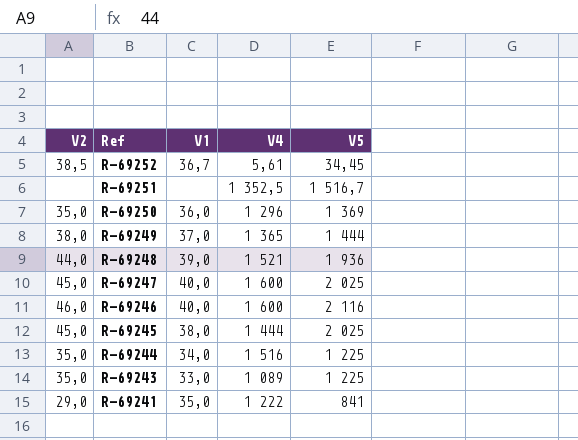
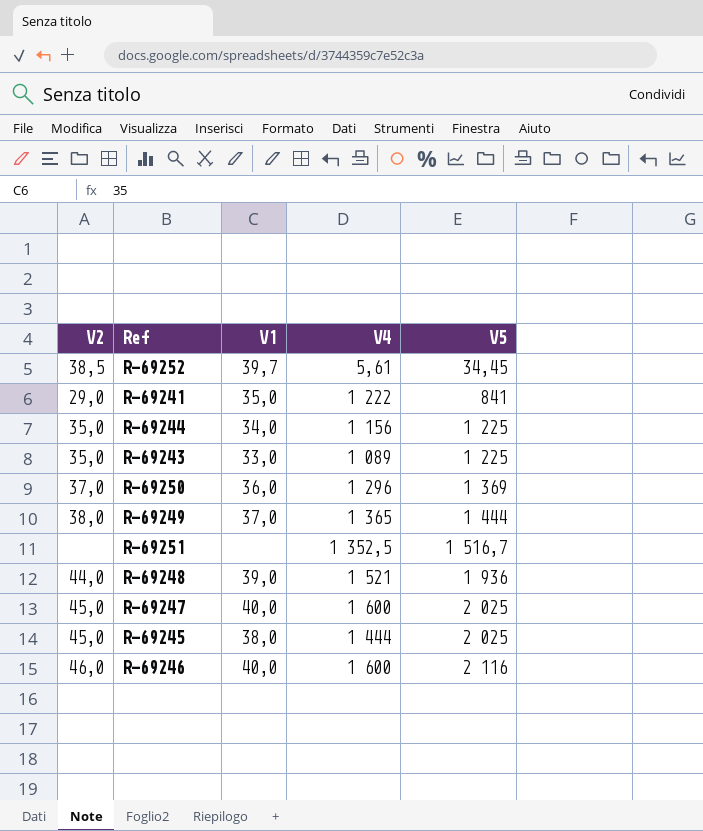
row order: Ref descending -> V5 ascending
R-69252 | V1: 36,7 -> 39,7
R-69244 | V4: 1 516 -> 1 156
R-69250 | V2: 35,0 -> 37,0

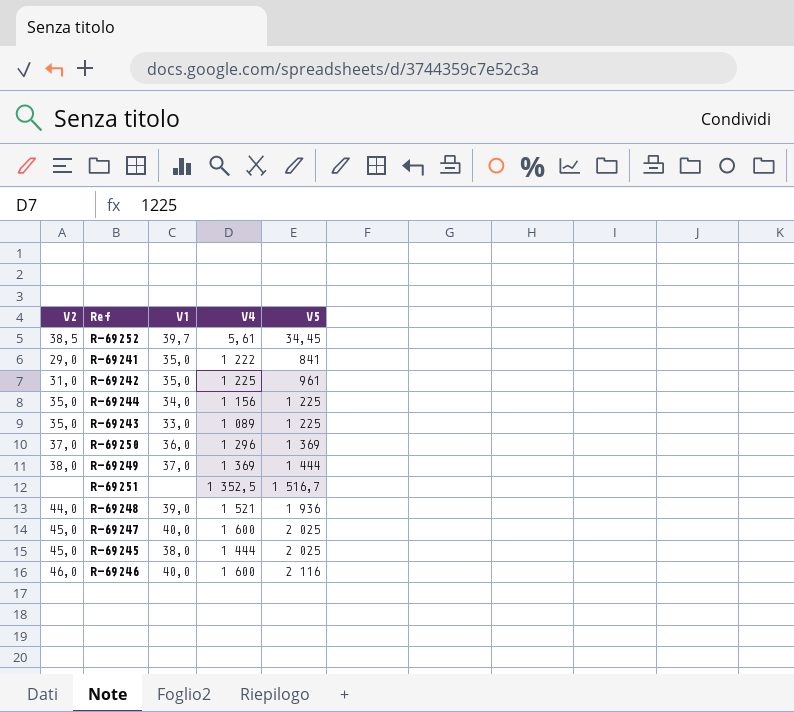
row R-69242: none -> 31,0 | 35,0 | 1 225 | 961
R-69249 | V4: 1 365 -> 1 369

